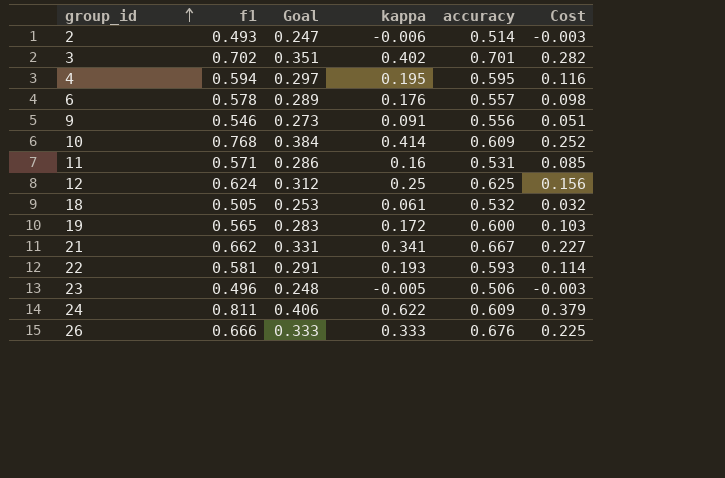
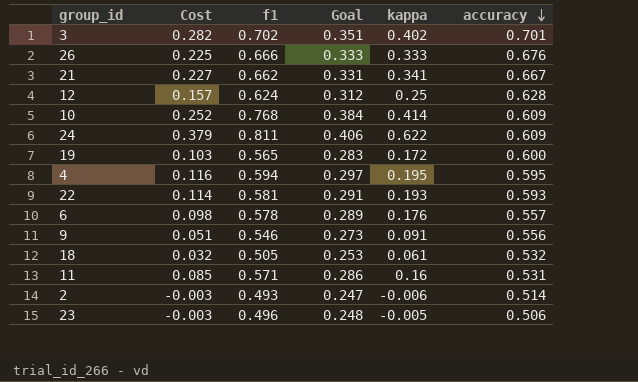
row order: group_id ascending -> accuracy descending
column Cost | position: 6 -> 2
12 | Cost: 0.156 -> 0.157
12 | accuracy: 0.625 -> 0.628

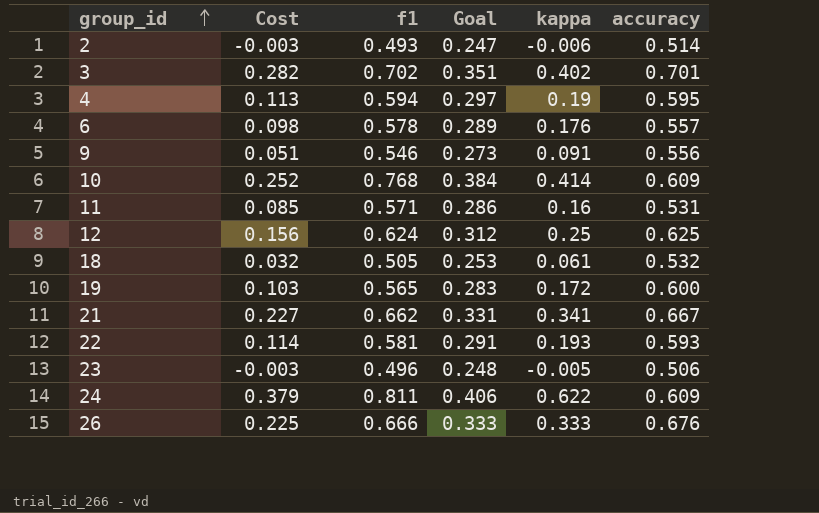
row order: accuracy descending -> group_id ascending
4 | Cost: 0.116 -> 0.113
4 | kappa: 0.195 -> 0.19
12 | Cost: 0.157 -> 0.156
12 | accuracy: 0.628 -> 0.625

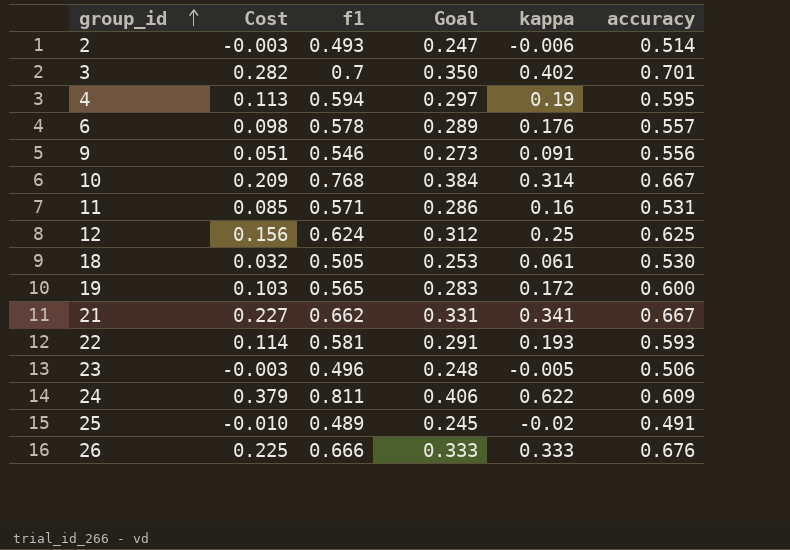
3 | f1: 0.702 -> 0.7
3 | Goal: 0.351 -> 0.350
10 | Cost: 0.252 -> 0.209
10 | kappa: 0.414 -> 0.314
10 | accuracy: 0.609 -> 0.667
18 | accuracy: 0.532 -> 0.530
row 25: none -> -0.010 | 0.489 | 0.245 | -0.02 | 0.491

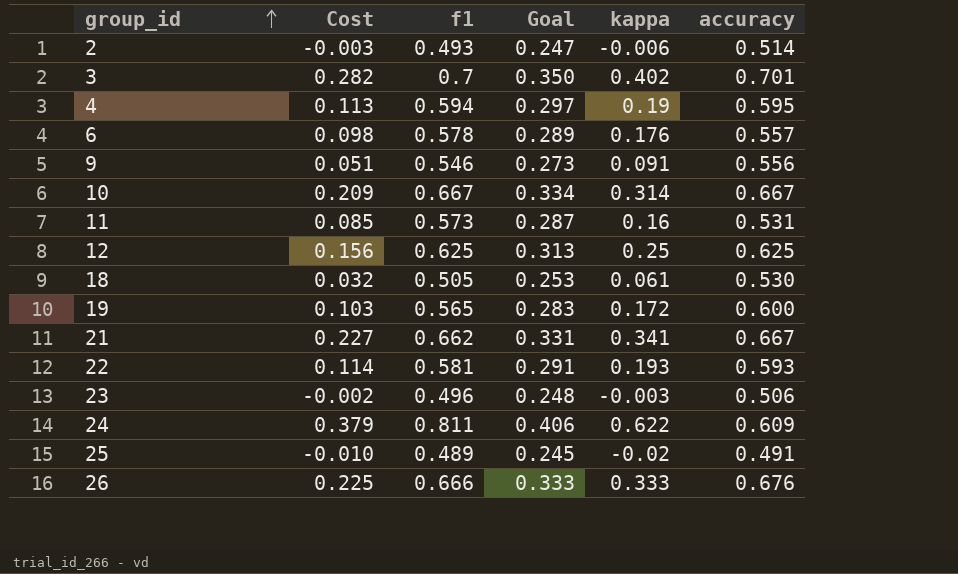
10 | f1: 0.768 -> 0.667
10 | Goal: 0.384 -> 0.334
11 | f1: 0.571 -> 0.573
11 | Goal: 0.286 -> 0.287
12 | f1: 0.624 -> 0.625
12 | Goal: 0.312 -> 0.313
23 | Cost: -0.003 -> -0.002
23 | kappa: -0.005 -> -0.003

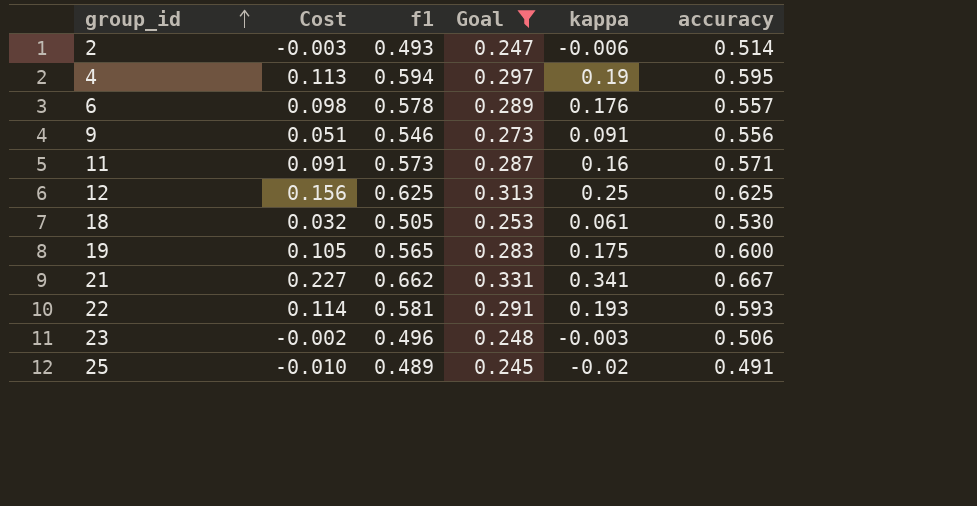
filter: none -> Goal <= 0.331
11 | Cost: 0.085 -> 0.091
11 | accuracy: 0.531 -> 0.571
19 | Cost: 0.103 -> 0.105
19 | kappa: 0.172 -> 0.175

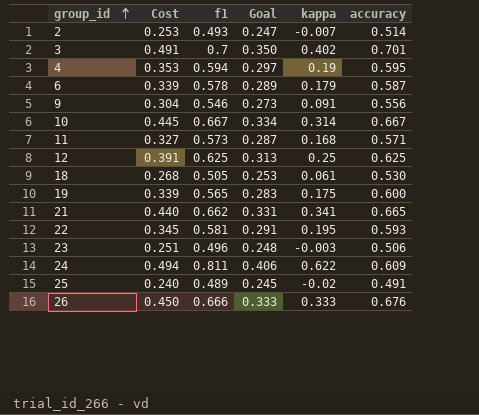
filter: Goal <= 0.331 -> none
column Cost | formula: [kappa] * [accuracy] -> [f1] * [accuracy]
2 | kappa: -0.006 -> -0.007
6 | kappa: 0.176 -> 0.179
6 | accuracy: 0.557 -> 0.587
11 | kappa: 0.16 -> 0.168
21 | accuracy: 0.667 -> 0.665
22 | kappa: 0.193 -> 0.195

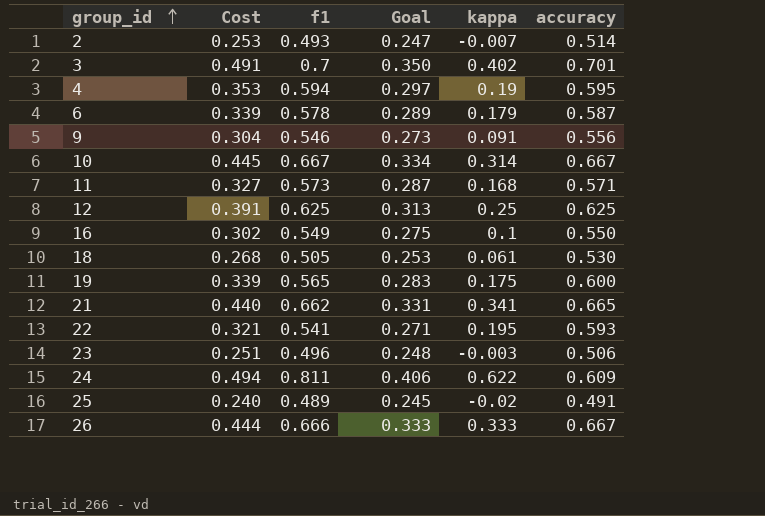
row 16: none -> 0.302 | 0.549 | 0.275 | 0.1 | 0.550
22 | Cost: 0.345 -> 0.321
22 | f1: 0.581 -> 0.541
22 | Goal: 0.291 -> 0.271
26 | Cost: 0.450 -> 0.444
26 | accuracy: 0.676 -> 0.667

